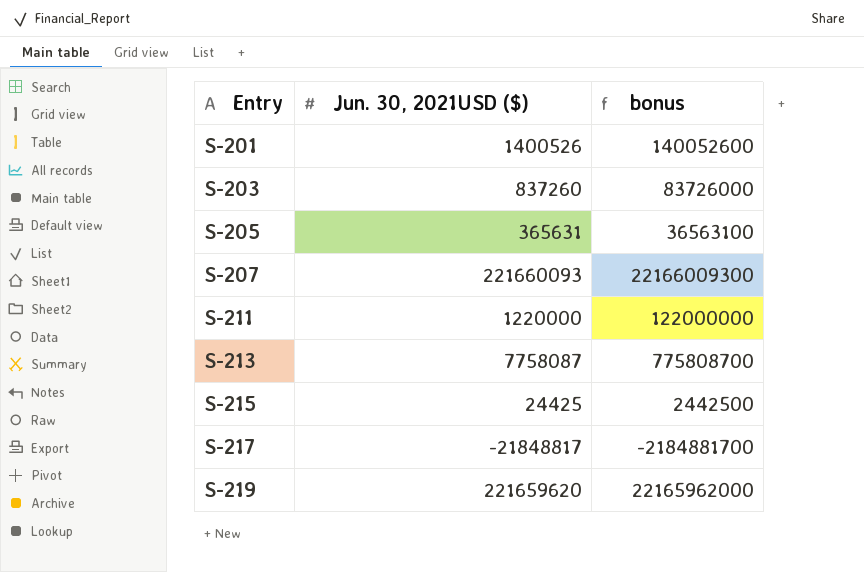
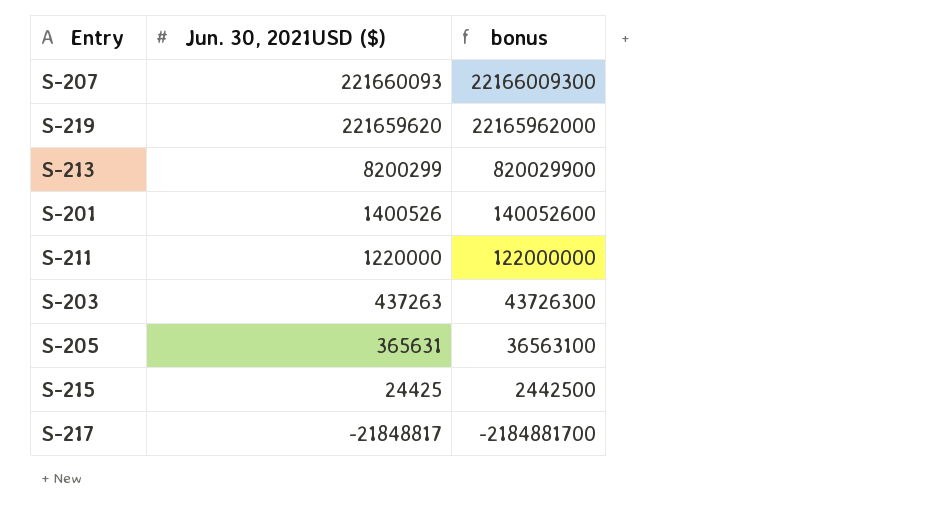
row order: Entry ascending -> Jun. 30, 2021USD ($) descending
S-213 | Jun. 30, 2021USD ($): 7758087 -> 8200299
S-213 | bonus: 775808700 -> 820029900
S-203 | Jun. 30, 2021USD ($): 837260 -> 437263
S-203 | bonus: 83726000 -> 43726300

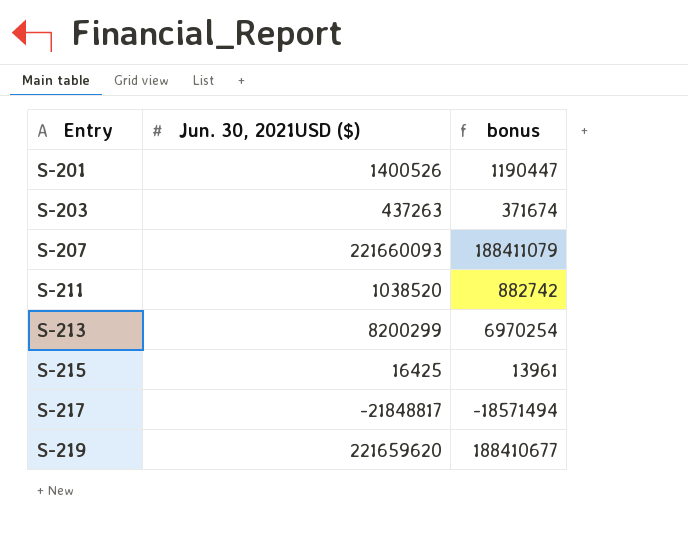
row order: Jun. 30, 2021USD ($) descending -> Entry ascending
column bonus | formula: [Jun. 30, 2021USD ($)] * 100 -> [Jun. 30, 2021USD ($)] * 0.85
row S-205: 365631 | 36563100 -> none
S-211 | Jun. 30, 2021USD ($): 1220000 -> 1038520
S-215 | Jun. 30, 2021USD ($): 24425 -> 16425

